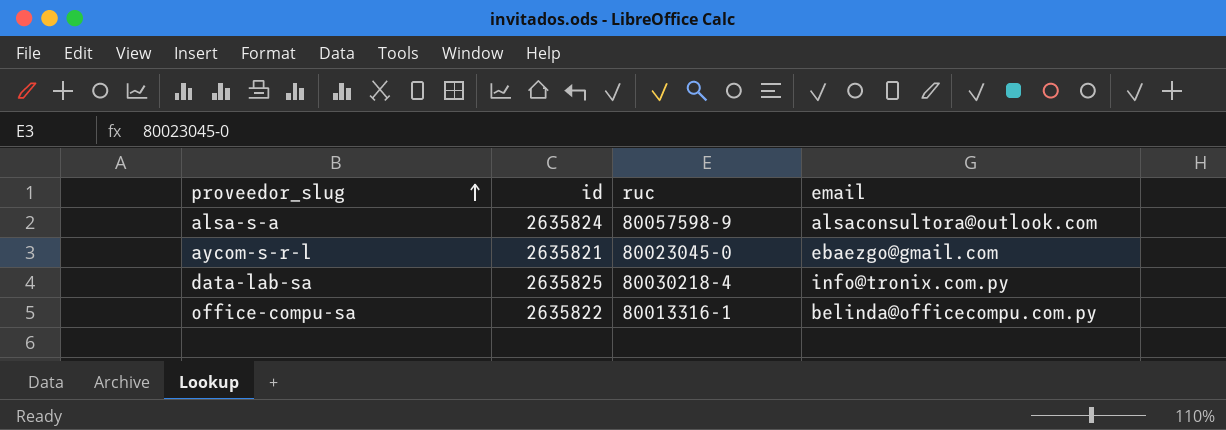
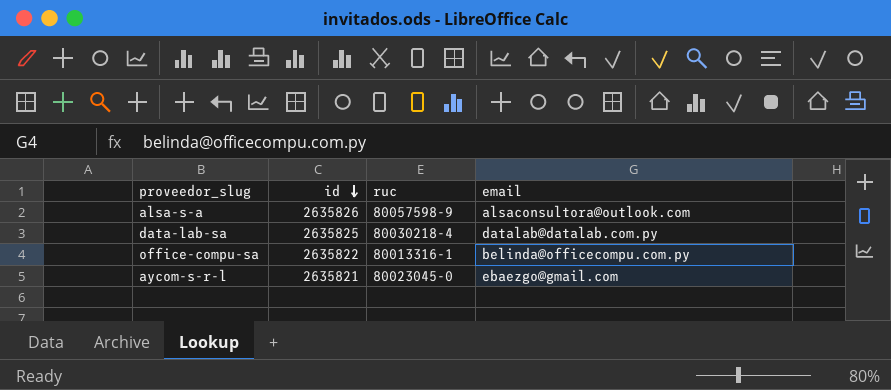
row order: proveedor_slug ascending -> id descending
alsa-s-a | id: 2635824 -> 2635826
data-lab-sa | email: info@tronix.com.py -> datalab@datalab.com.py

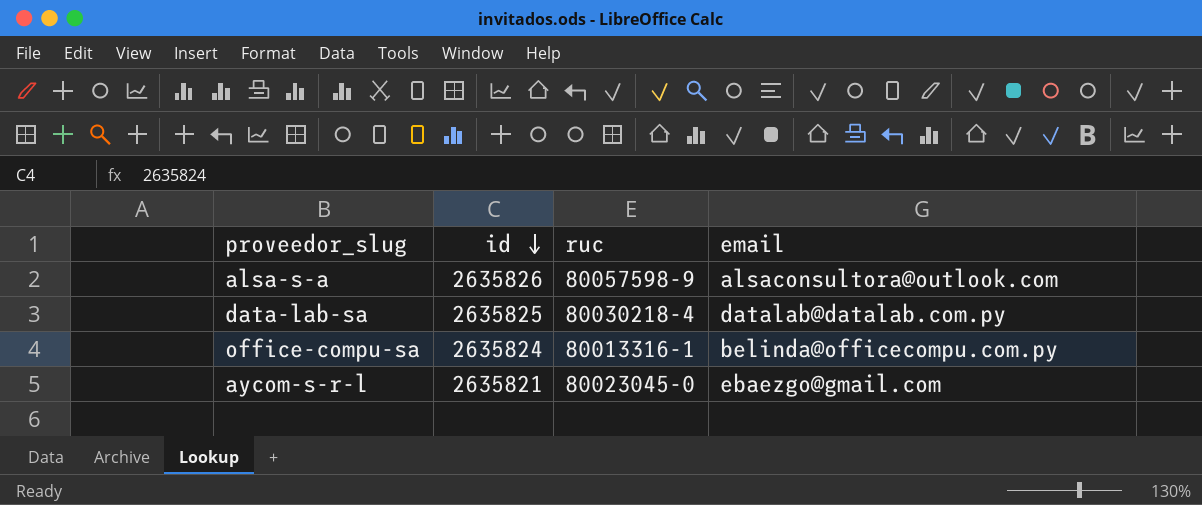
office-compu-sa | id: 2635822 -> 2635824

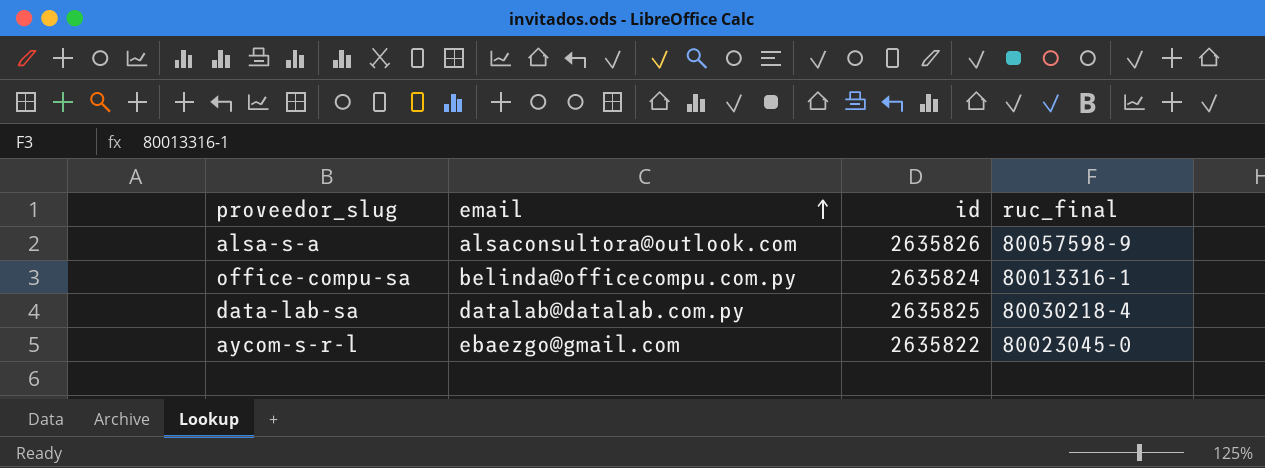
row order: id descending -> email ascending
column email | position: 4 -> 2
column name: ruc -> ruc_final
aycom-s-r-l | id: 2635821 -> 2635822

